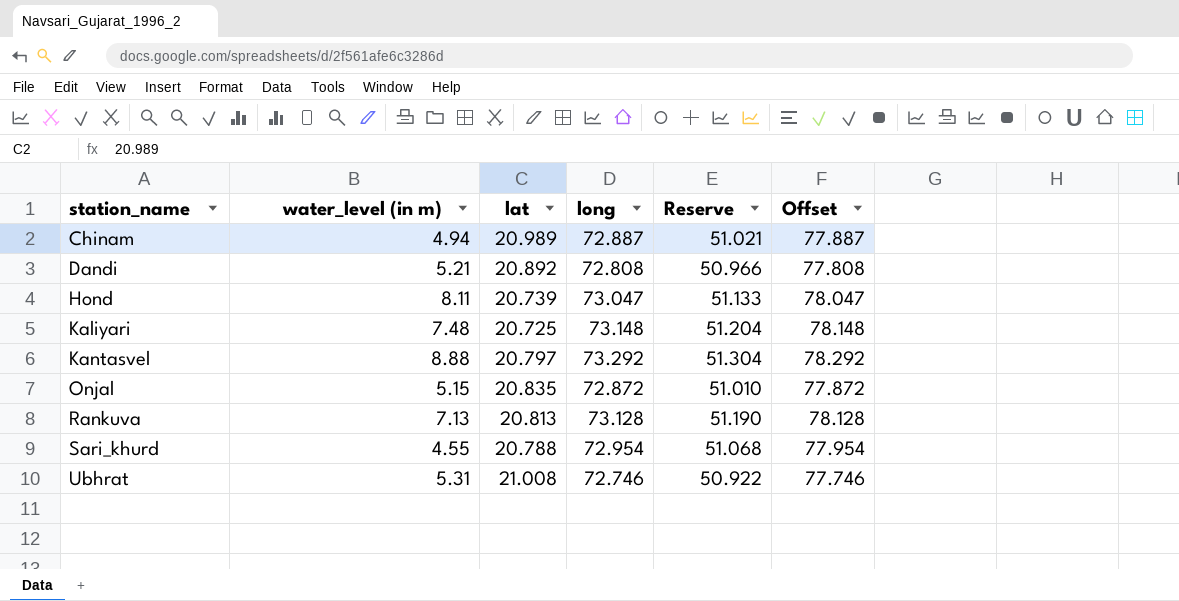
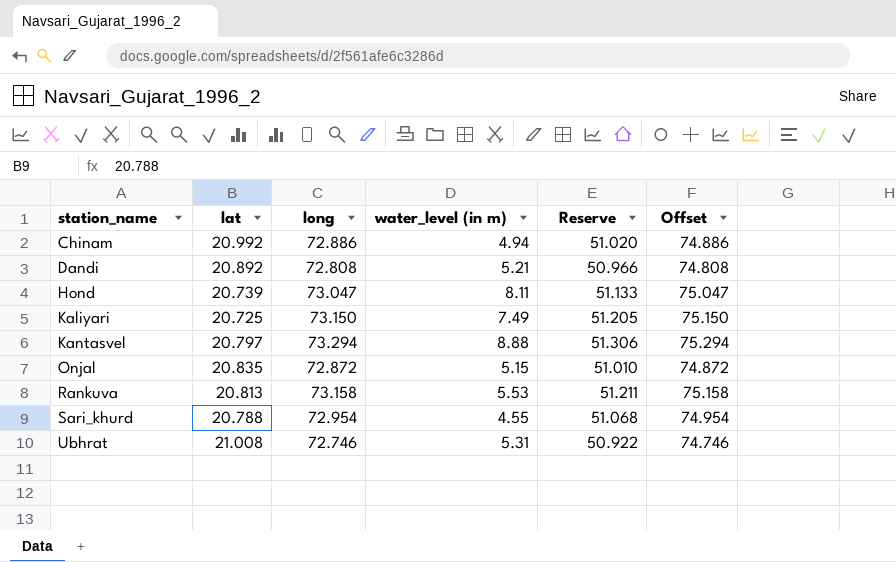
column water_level (in m) | position: 2 -> 4
column Offset | formula: [long] + 5 -> [long] + 2
Chinam | lat: 20.989 -> 20.992
Chinam | long: 72.887 -> 72.886
Chinam | Reserve: 51.021 -> 51.020
Kaliyari | long: 73.148 -> 73.150
Kaliyari | water_level (in m): 7.48 -> 7.49
Kaliyari | Reserve: 51.204 -> 51.205
Kantasvel | long: 73.292 -> 73.294
Kantasvel | Reserve: 51.304 -> 51.306
Rankuva | long: 73.128 -> 73.158
Rankuva | water_level (in m): 7.13 -> 5.53
Rankuva | Reserve: 51.190 -> 51.211

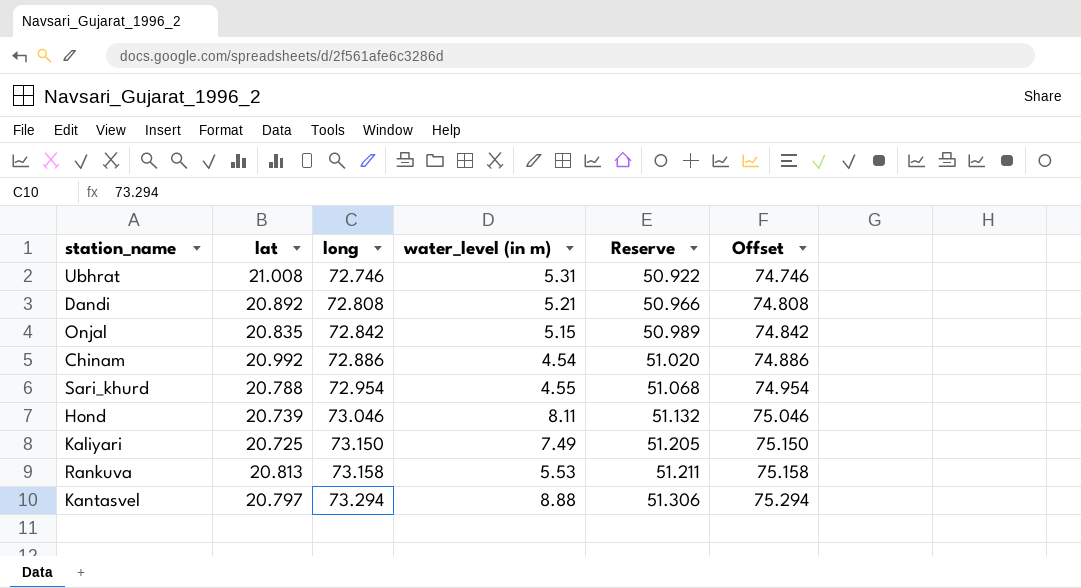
row order: station_name ascending -> long ascending
Onjal | long: 72.872 -> 72.842
Onjal | Reserve: 51.010 -> 50.989
Onjal | Offset: 74.872 -> 74.842
Chinam | water_level (in m): 4.94 -> 4.54
Hond | long: 73.047 -> 73.046
Hond | Reserve: 51.133 -> 51.132
Hond | Offset: 75.047 -> 75.046

